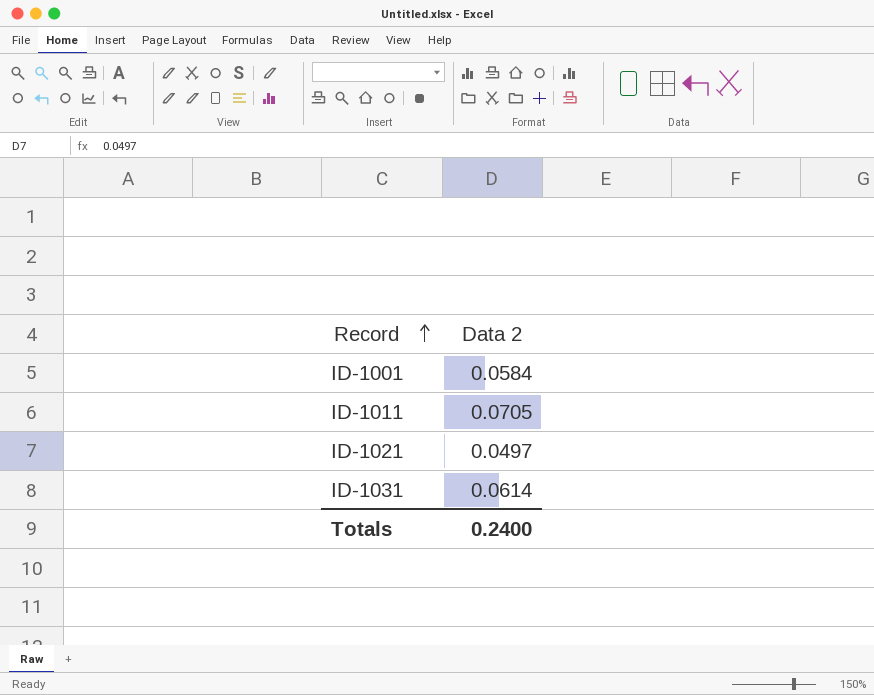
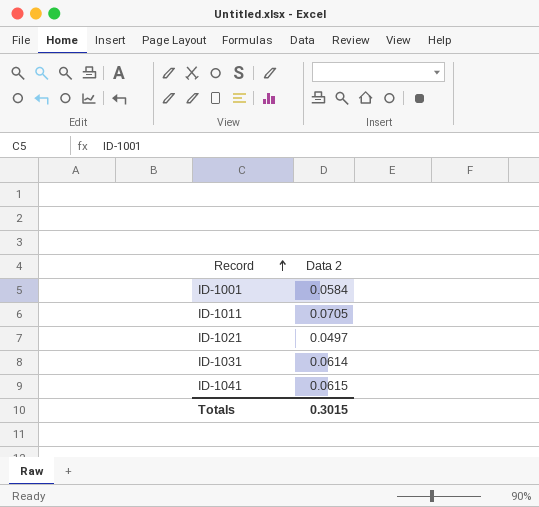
row ID-1041: none -> 0.0615
Totals | Data 2: 0.2400 -> 0.3015

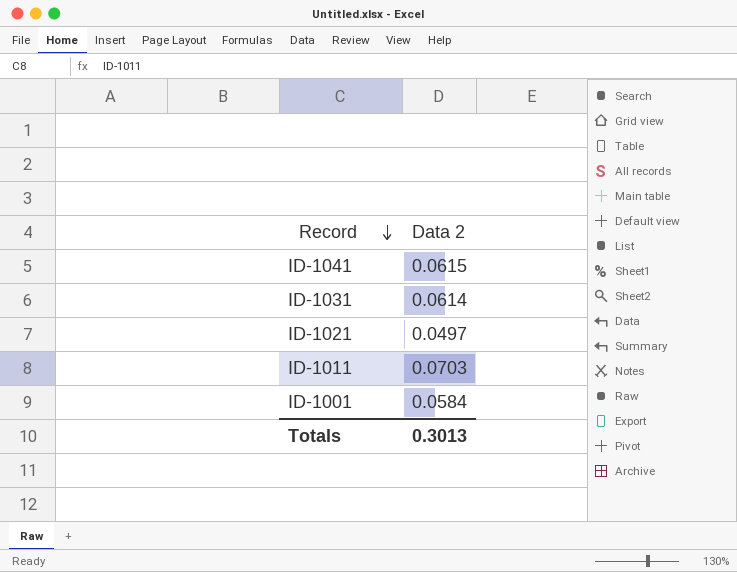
row order: Record ascending -> Record descending
ID-1011 | Data 2: 0.0705 -> 0.0703
Totals | Data 2: 0.3015 -> 0.3013

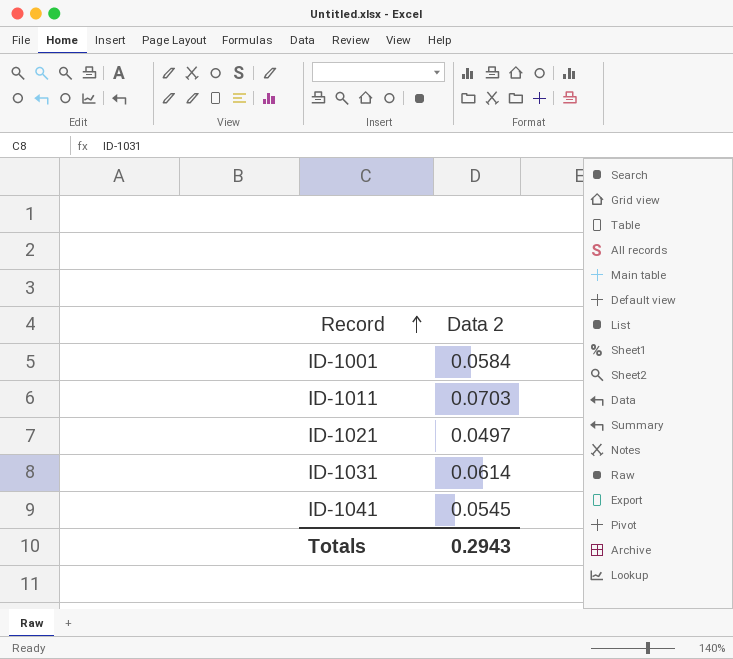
row order: Record descending -> Record ascending
ID-1041 | Data 2: 0.0615 -> 0.0545
Totals | Data 2: 0.3013 -> 0.2943

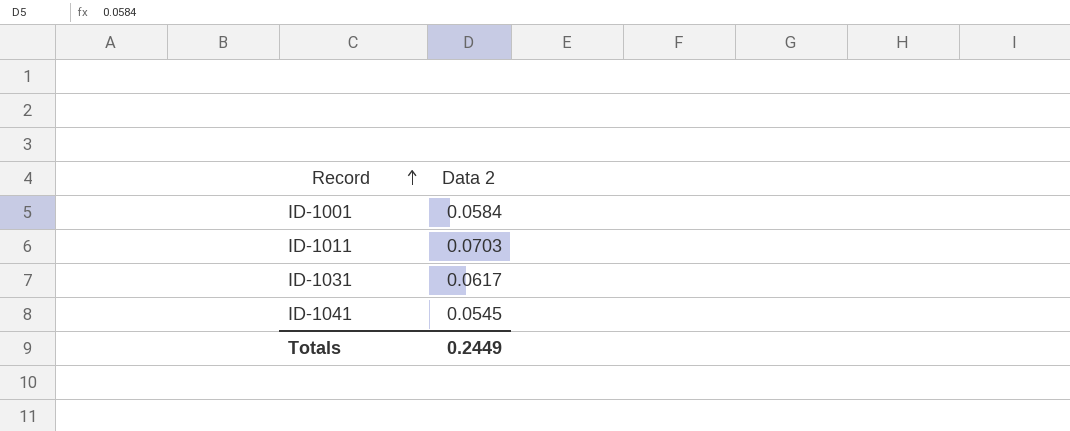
row ID-1021: 0.0497 -> none
ID-1031 | Data 2: 0.0614 -> 0.0617
Totals | Data 2: 0.2943 -> 0.2449

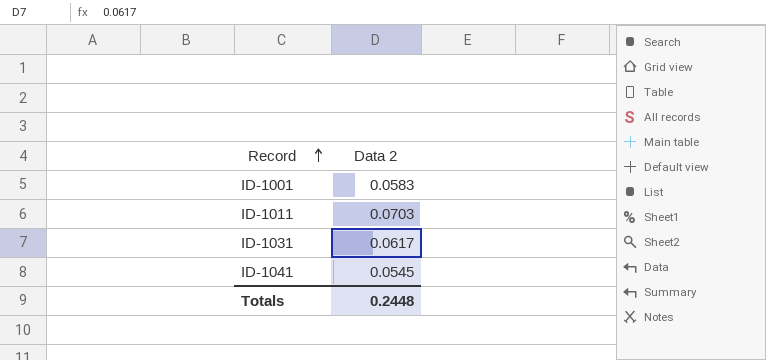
ID-1001 | Data 2: 0.0584 -> 0.0583
Totals | Data 2: 0.2449 -> 0.2448

